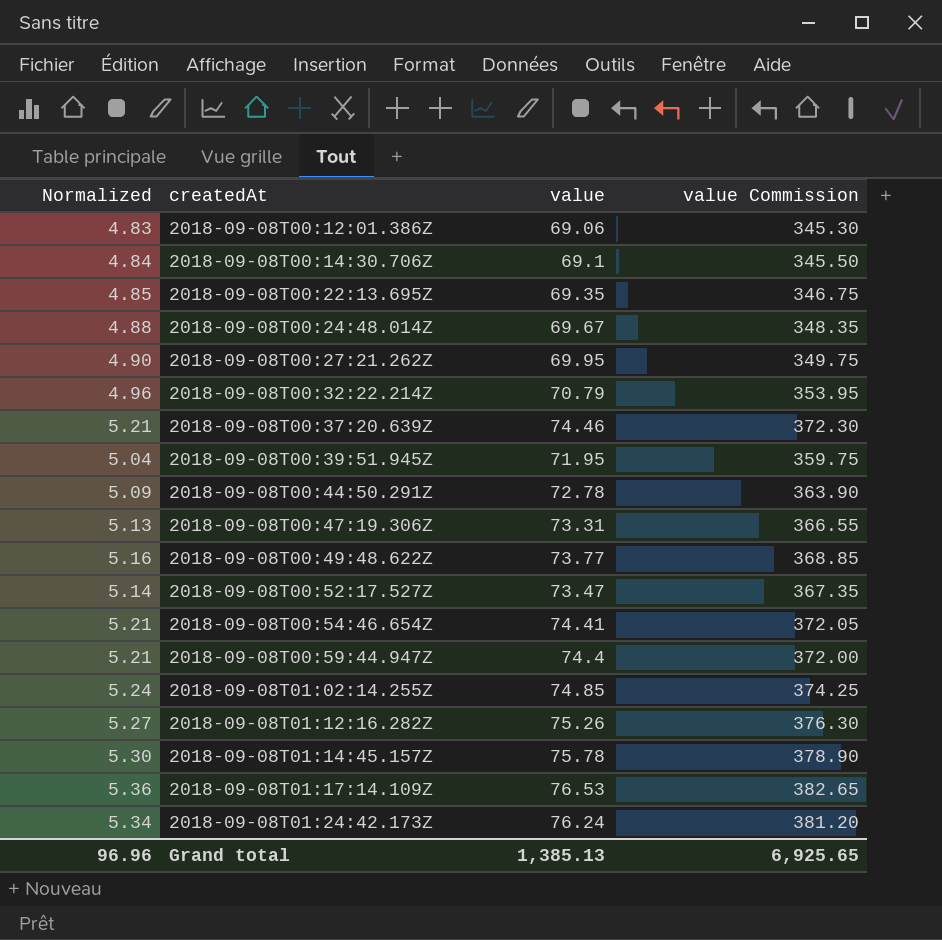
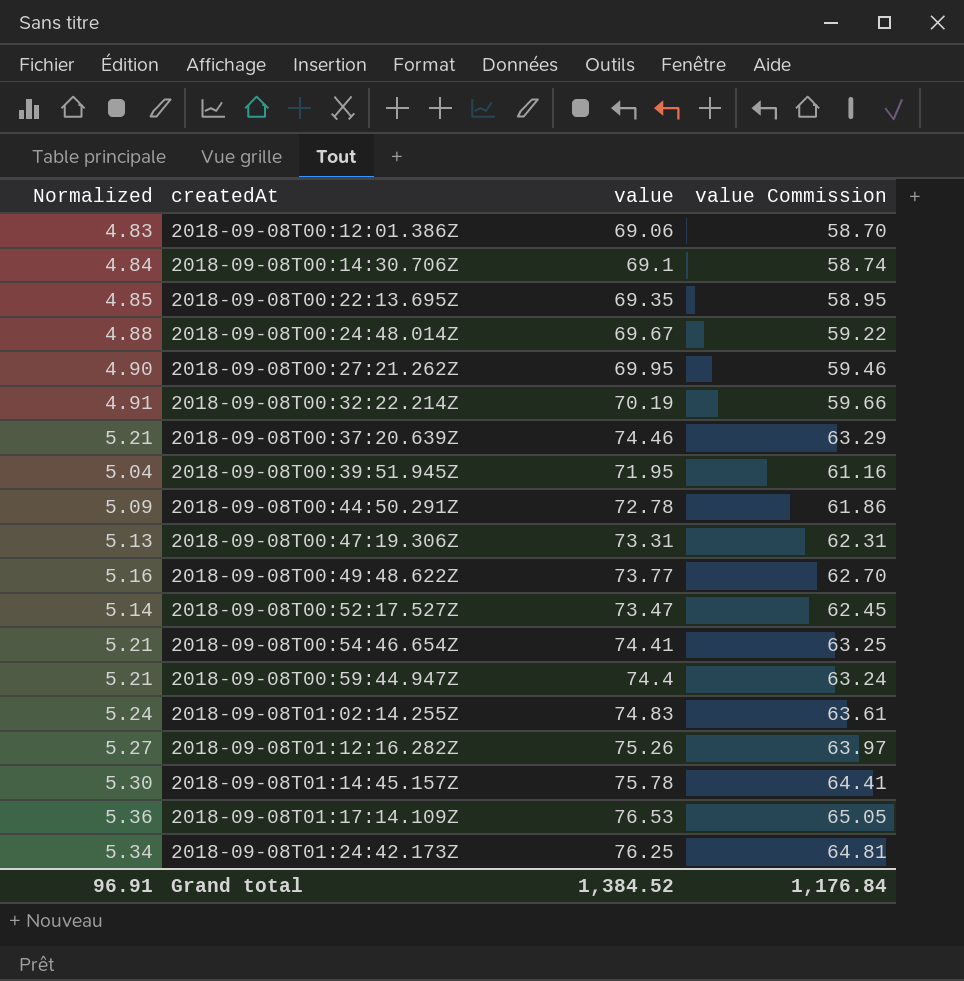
column value Commission | formula: [value] * 5 -> [value] * 0.85
2018-09-08T00:32:22.214Z | Normalized: 4.96 -> 4.91
2018-09-08T00:32:22.214Z | value: 70.79 -> 70.19
2018-09-08T01:02:14.255Z | value: 74.85 -> 74.83
2018-09-08T01:24:42.173Z | value: 76.24 -> 76.25
Grand total | Normalized: 96.96 -> 96.91
Grand total | value: 1,385.13 -> 1,384.52
Grand total | value Commission: 6,925.65 -> 1,176.84

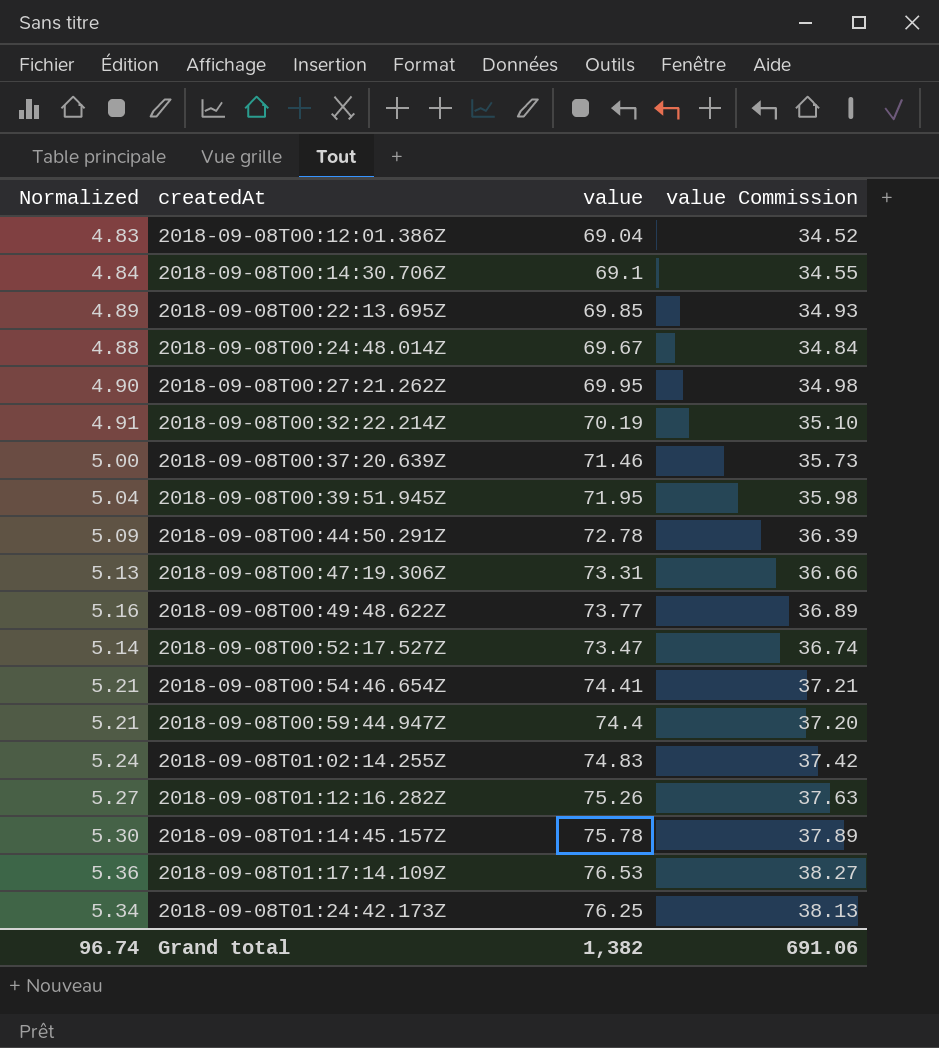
column value Commission | formula: [value] * 0.85 -> [value] * 0.5
2018-09-08T00:12:01.386Z | value: 69.06 -> 69.04
2018-09-08T00:22:13.695Z | Normalized: 4.85 -> 4.89
2018-09-08T00:22:13.695Z | value: 69.35 -> 69.85
2018-09-08T00:37:20.639Z | Normalized: 5.21 -> 5.00
2018-09-08T00:37:20.639Z | value: 74.46 -> 71.46
Grand total | Normalized: 96.91 -> 96.74
Grand total | value: 1,384.52 -> 1,382
Grand total | value Commission: 1,176.84 -> 691.06

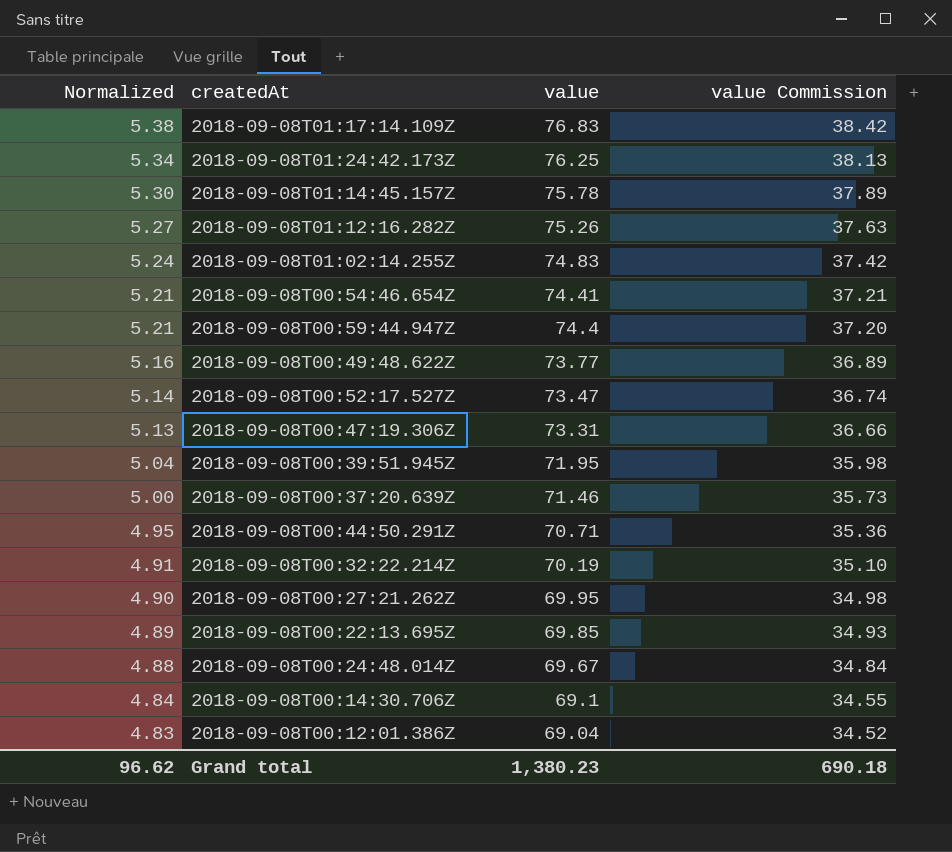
row order: createdAt ascending -> Normalized descending
2018-09-08T01:17:14.109Z | Normalized: 5.36 -> 5.38
2018-09-08T01:17:14.109Z | value: 76.53 -> 76.83
2018-09-08T01:17:14.109Z | value Commission: 38.27 -> 38.42
2018-09-08T00:44:50.291Z | Normalized: 5.09 -> 4.95
2018-09-08T00:44:50.291Z | value: 72.78 -> 70.71
2018-09-08T00:44:50.291Z | value Commission: 36.39 -> 35.36
Grand total | Normalized: 96.74 -> 96.62
Grand total | value: 1,382 -> 1,380.23
Grand total | value Commission: 691.06 -> 690.18

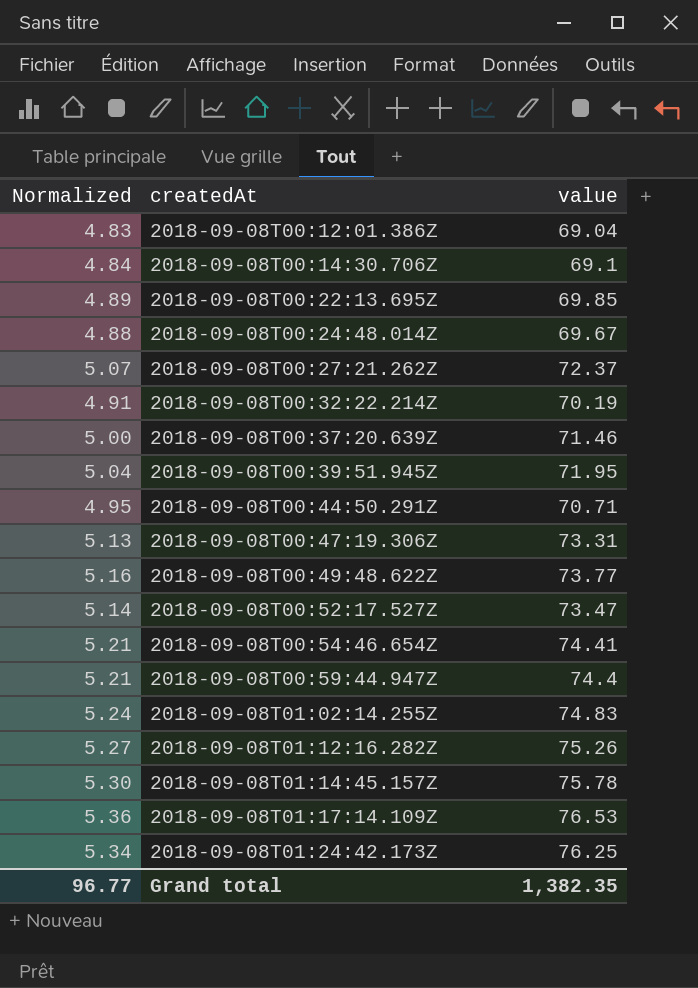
row order: Normalized descending -> createdAt ascending
column value Commission | formula: [value] * 0.5 -> none
2018-09-08T00:27:21.262Z | Normalized: 4.90 -> 5.07
2018-09-08T00:27:21.262Z | value: 69.95 -> 72.37
2018-09-08T01:17:14.109Z | Normalized: 5.38 -> 5.36
2018-09-08T01:17:14.109Z | value: 76.83 -> 76.53
Grand total | Normalized: 96.62 -> 96.77
Grand total | value: 1,380.23 -> 1,382.35

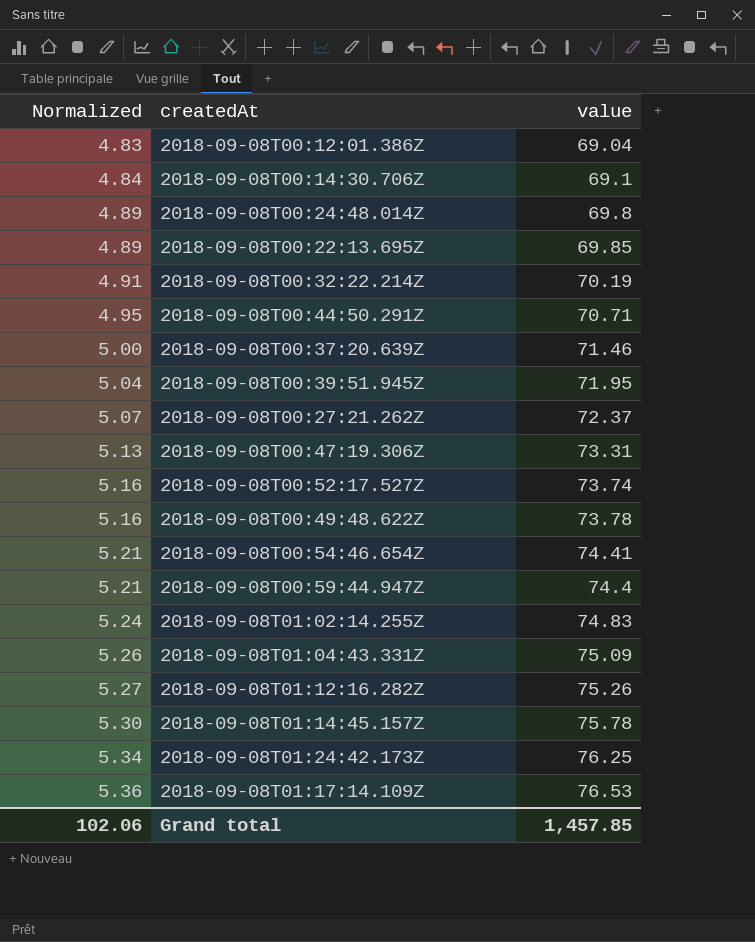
row order: createdAt ascending -> Normalized ascending
2018-09-08T00:24:48.014Z | Normalized: 4.88 -> 4.89
2018-09-08T00:24:48.014Z | value: 69.67 -> 69.8
2018-09-08T00:52:17.527Z | Normalized: 5.14 -> 5.16
2018-09-08T00:52:17.527Z | value: 73.47 -> 73.74
2018-09-08T00:49:48.622Z | value: 73.77 -> 73.78
row 2018-09-08T01:04:43.331Z: none -> 5.26 | 75.09
Grand total | Normalized: 96.77 -> 102.06
Grand total | value: 1,382.35 -> 1,457.85

